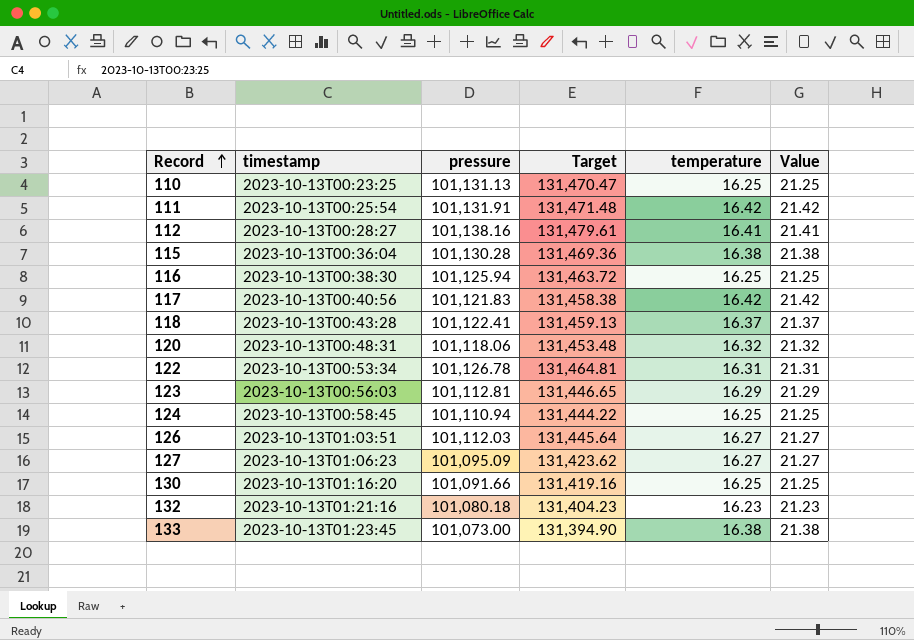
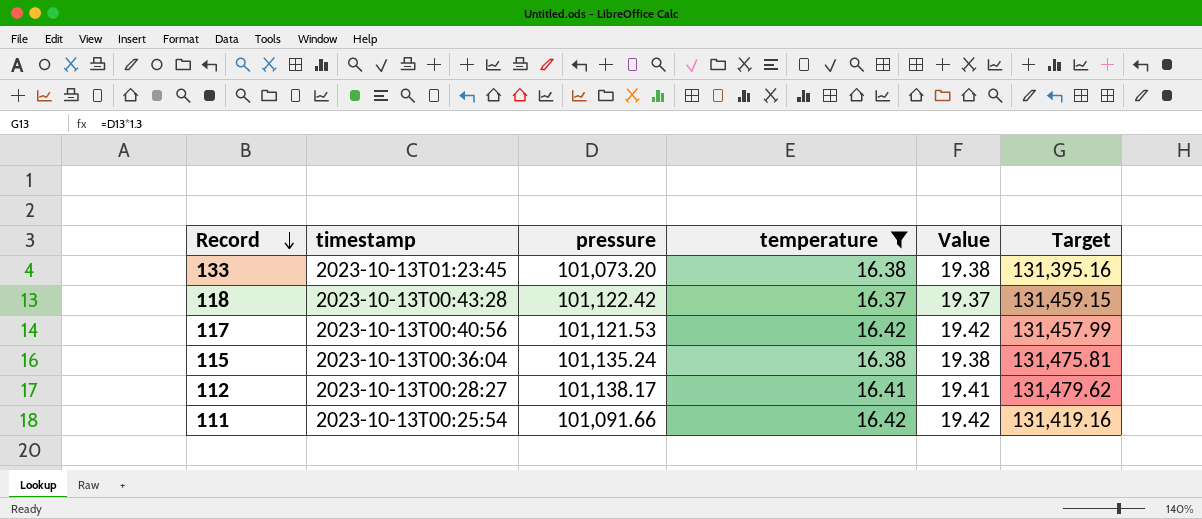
filter: none -> temperature >= 16.37
row order: Record ascending -> Record descending
column Value | formula: [temperature] + 5 -> [temperature] + 3
column Target | position: 4 -> 6
133 | pressure: 101,073.00 -> 101,073.20
133 | Target: 131,394.90 -> 131,395.16
118 | pressure: 101,122.41 -> 101,122.42
118 | Target: 131,459.13 -> 131,459.15
117 | pressure: 101,121.83 -> 101,121.53
117 | Target: 131,458.38 -> 131,457.99
115 | pressure: 101,130.28 -> 101,135.24
115 | Target: 131,469.36 -> 131,475.81
112 | pressure: 101,138.16 -> 101,138.17
112 | Target: 131,479.61 -> 131,479.62
111 | pressure: 101,131.91 -> 101,091.66
111 | Target: 131,471.48 -> 131,419.16

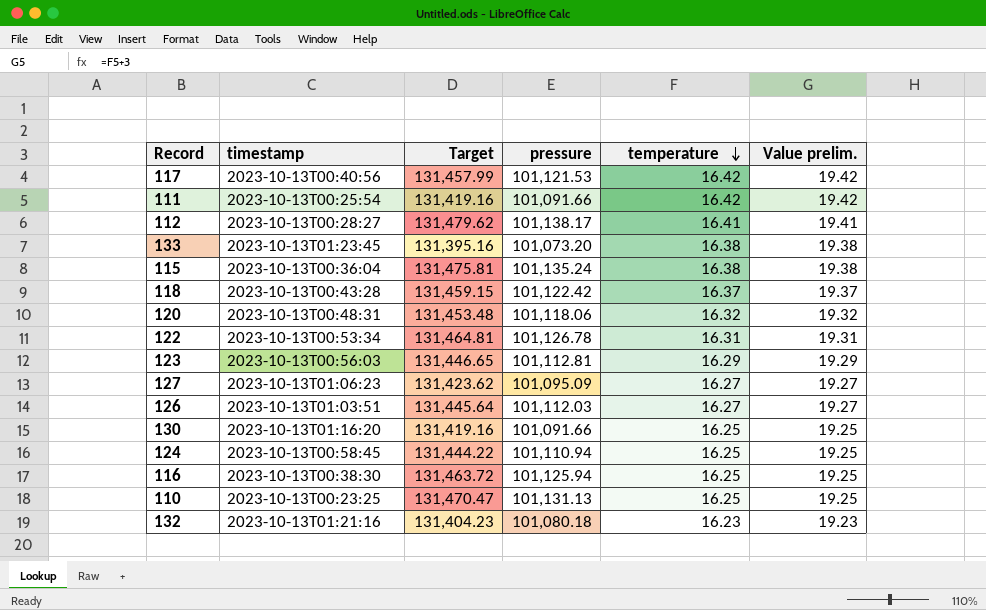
filter: temperature >= 16.37 -> none
row order: Record descending -> temperature descending
column Target | position: 6 -> 3
column name: Value -> Value prelim.

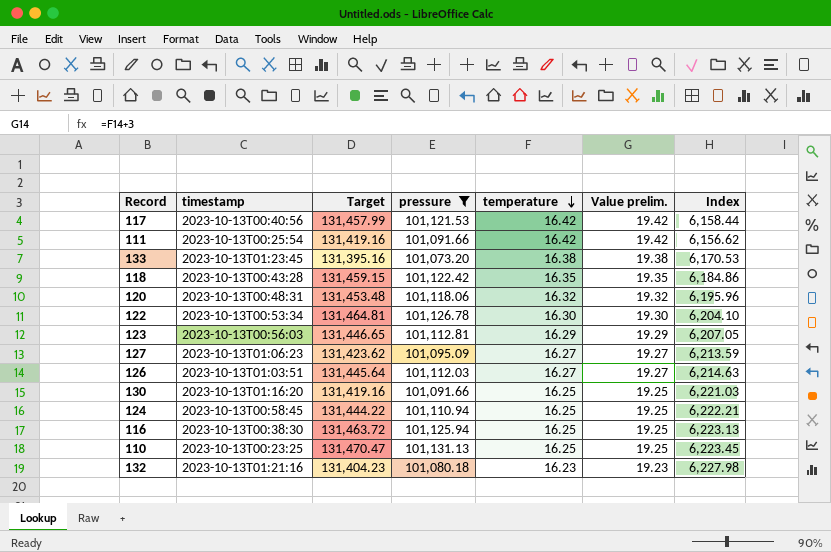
filter: none -> pressure <= 101,131.13
column Index | formula: none -> [pressure] / [temperature]
118 | temperature: 16.37 -> 16.35
118 | Value prelim.: 19.37 -> 19.35
122 | temperature: 16.31 -> 16.30
122 | Value prelim.: 19.31 -> 19.30

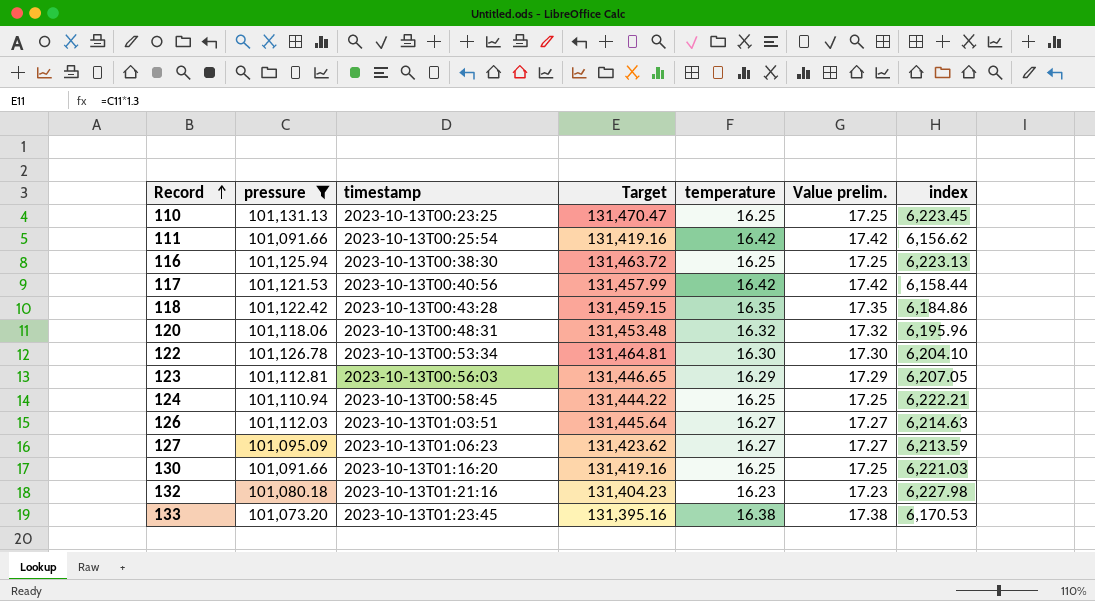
row order: temperature descending -> Record ascending
column pressure | position: 4 -> 2
column Value prelim. | formula: [temperature] + 3 -> [temperature] + 1
column name: Index -> index

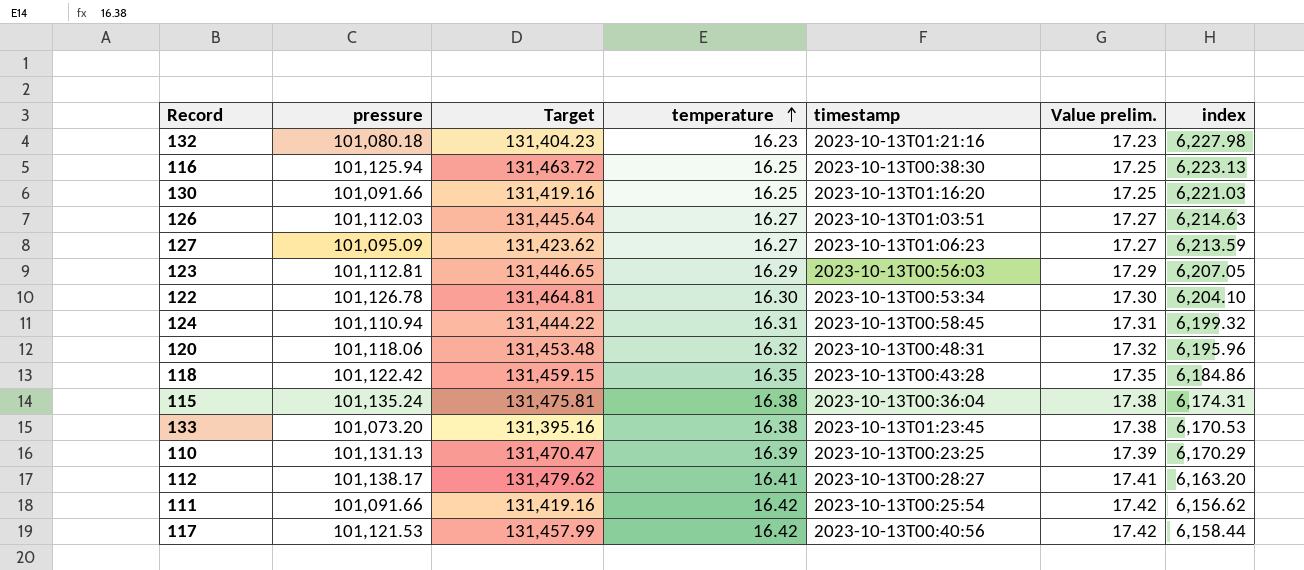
filter: pressure <= 101,131.13 -> none
row order: Record ascending -> temperature ascending
column timestamp | position: 3 -> 5
124 | temperature: 16.25 -> 16.31
124 | Value prelim.: 17.25 -> 17.31
124 | index: 6,222.21 -> 6,199.32
110 | temperature: 16.25 -> 16.39
110 | Value prelim.: 17.25 -> 17.39
110 | index: 6,223.45 -> 6,170.29

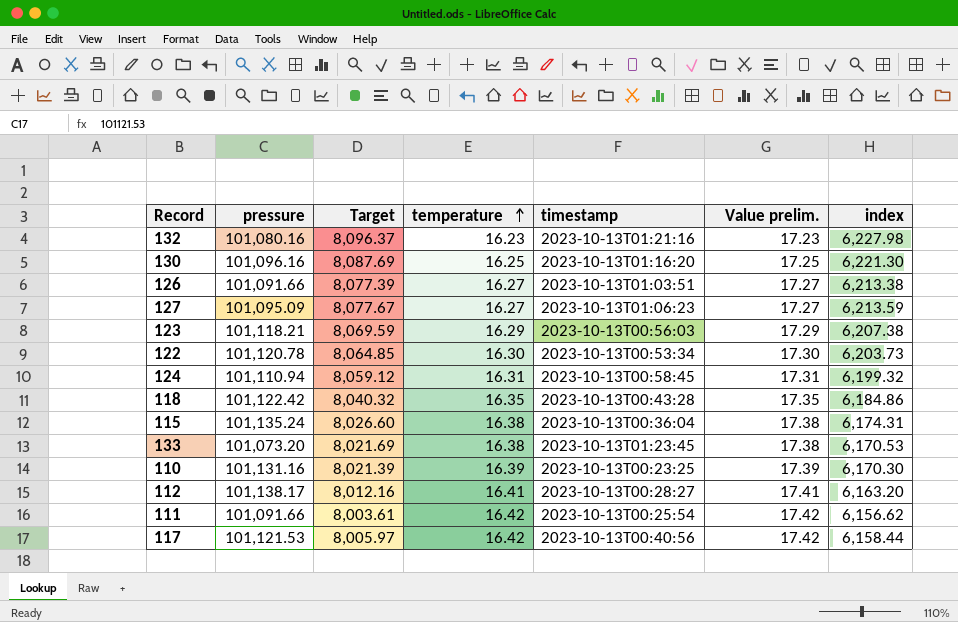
column Target | formula: [pressure] * 1.3 -> [index] * 1.3
row 116: 101,125.94 | 131,463.72 | 16.25 | 2023-10-13T00:38:30 | 17.25 | 6,223.13 -> none
row 120: 101,118.06 | 131,453.48 | 16.32 | 2023-10-13T00:48:31 | 17.32 | 6,195.96 -> none
132 | pressure: 101,080.18 -> 101,080.16
130 | pressure: 101,091.66 -> 101,096.16
130 | index: 6,221.03 -> 6,221.30
126 | pressure: 101,112.03 -> 101,091.66
126 | index: 6,214.63 -> 6,213.38
123 | pressure: 101,112.81 -> 101,118.21
123 | index: 6,207.05 -> 6,207.38
122 | pressure: 101,126.78 -> 101,120.78
122 | index: 6,204.10 -> 6,203.73
110 | pressure: 101,131.13 -> 101,131.16
110 | index: 6,170.29 -> 6,170.30

